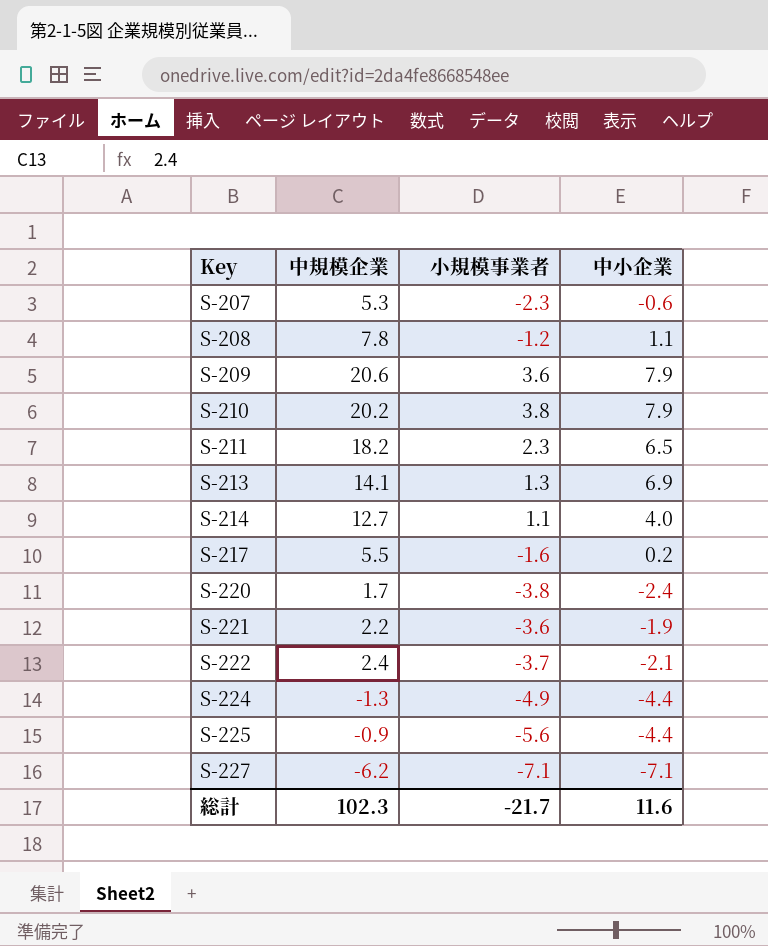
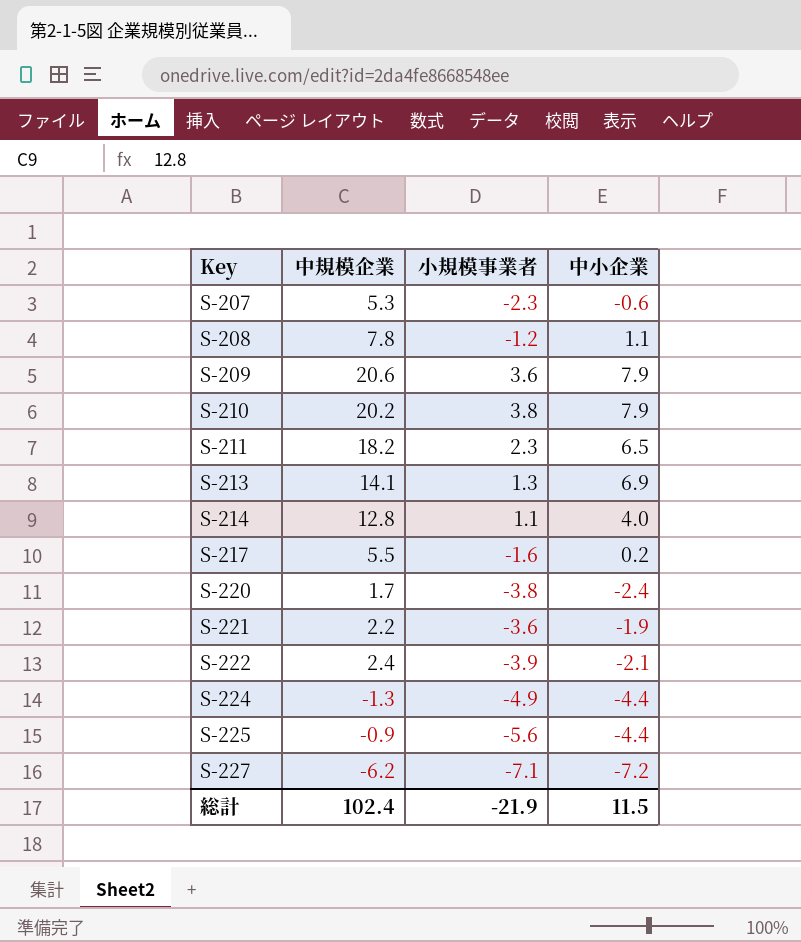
S-214 | 中規模企業: 12.7 -> 12.8
S-222 | 小規模事業者: -3.7 -> -3.9
S-227 | 中小企業: -7.1 -> -7.2
総計 | 中規模企業: 102.3 -> 102.4
総計 | 小規模事業者: -21.7 -> -21.9
総計 | 中小企業: 11.6 -> 11.5

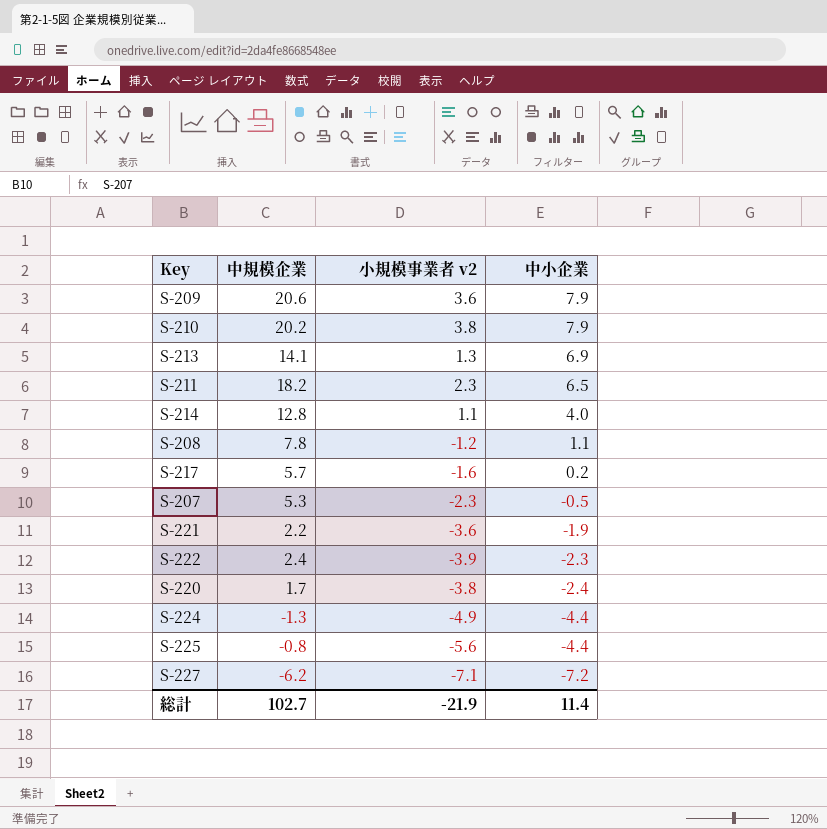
row order: Key ascending -> 中小企業 descending
column name: 小規模事業者 -> 小規模事業者 v2
S-217 | 中規模企業: 5.5 -> 5.7
S-207 | 中小企業: -0.6 -> -0.5
S-222 | 中小企業: -2.1 -> -2.3
S-225 | 中規模企業: -0.9 -> -0.8
総計 | 中規模企業: 102.4 -> 102.7
総計 | 中小企業: 11.5 -> 11.4

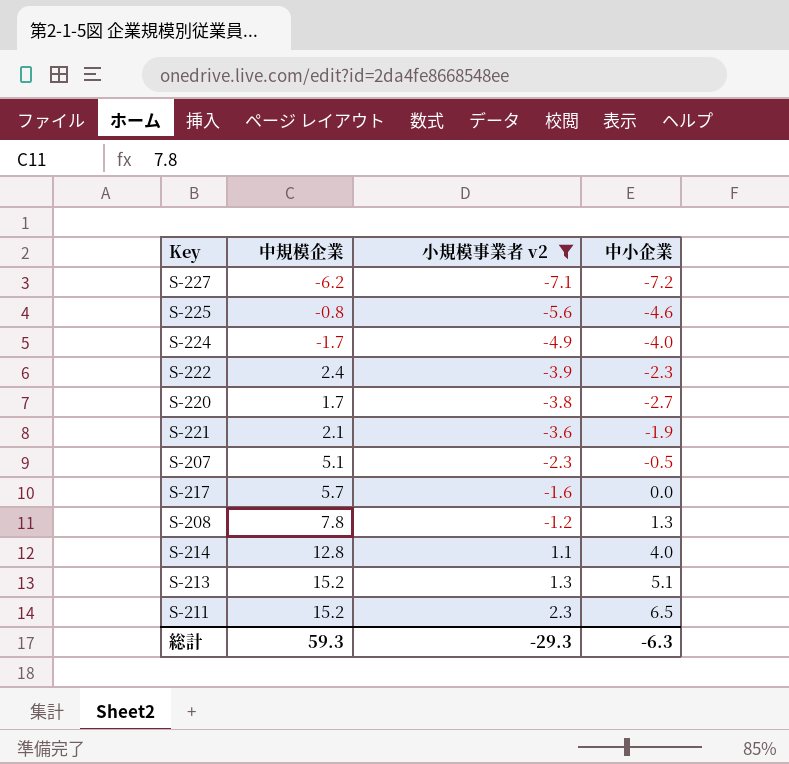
filter: none -> 小規模事業者 v2 <= 2.3
row order: 中小企業 descending -> 小規模事業者 v2 ascending
S-225 | 中小企業: -4.4 -> -4.6
S-224 | 中規模企業: -1.3 -> -1.7
S-224 | 中小企業: -4.4 -> -4.0
S-220 | 中小企業: -2.4 -> -2.7
S-221 | 中規模企業: 2.2 -> 2.1
S-207 | 中規模企業: 5.3 -> 5.1
S-217 | 中小企業: 0.2 -> 0.0
S-208 | 中小企業: 1.1 -> 1.3
S-213 | 中規模企業: 14.1 -> 15.2
S-213 | 中小企業: 6.9 -> 5.1
S-211 | 中規模企業: 18.2 -> 15.2
総計 | 中規模企業: 102.7 -> 59.3
総計 | 小規模事業者 v2: -21.9 -> -29.3
総計 | 中小企業: 11.4 -> -6.3

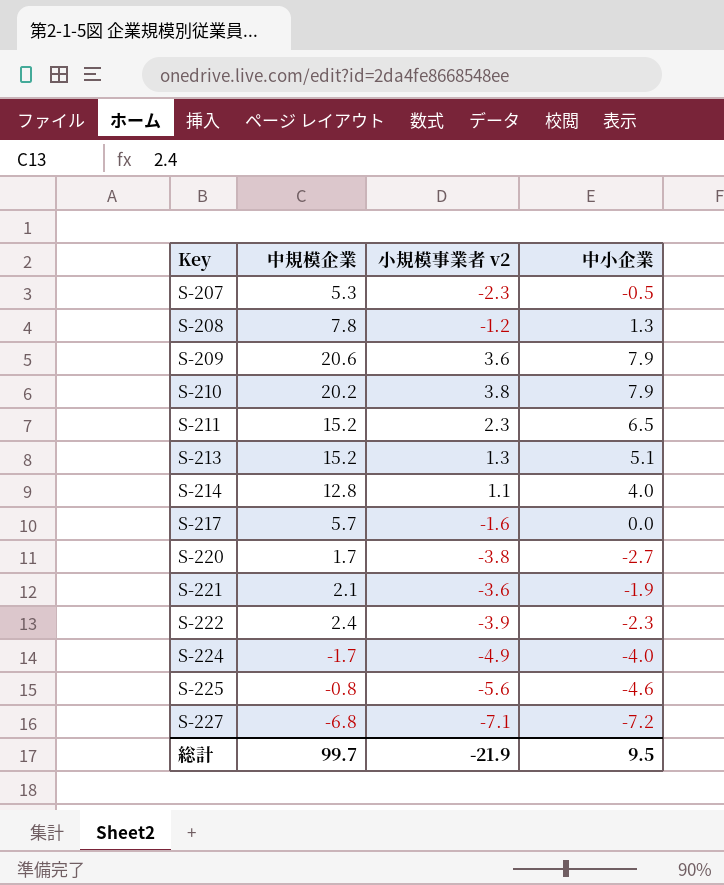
filter: 小規模事業者 v2 <= 2.3 -> none
row order: 小規模事業者 v2 ascending -> Key ascending
S-207 | 中規模企業: 5.1 -> 5.3
S-227 | 中規模企業: -6.2 -> -6.8
総計 | 中規模企業: 59.3 -> 99.7
総計 | 小規模事業者 v2: -29.3 -> -21.9
総計 | 中小企業: -6.3 -> 9.5

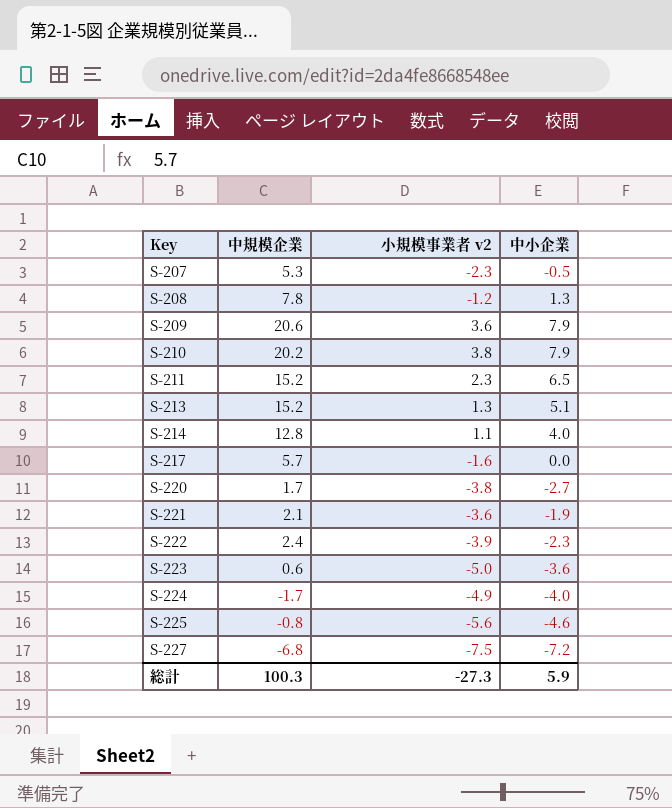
row S-223: none -> 0.6 | -5.0 | -3.6
S-227 | 小規模事業者 v2: -7.1 -> -7.5
総計 | 中規模企業: 99.7 -> 100.3
総計 | 小規模事業者 v2: -21.9 -> -27.3
総計 | 中小企業: 9.5 -> 5.9

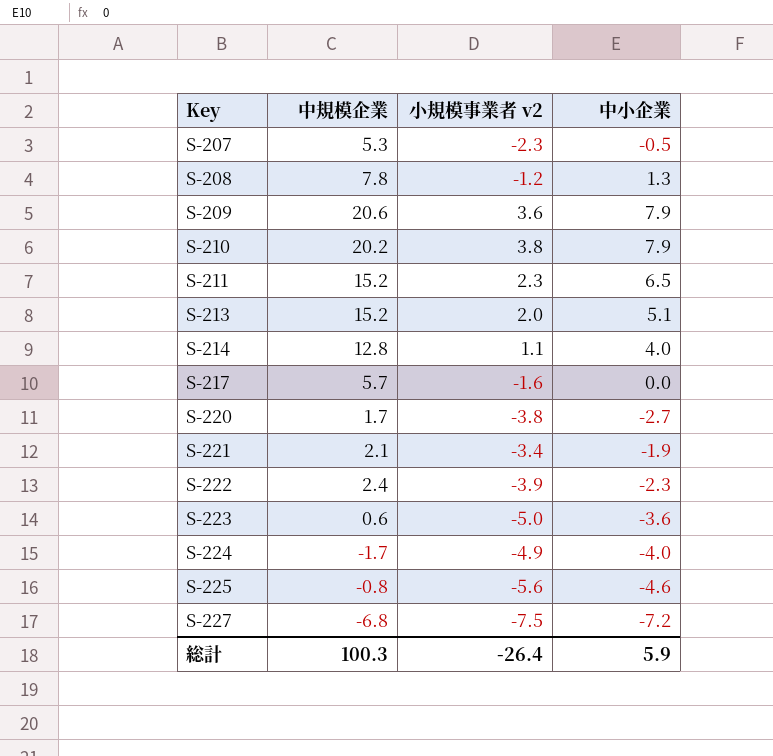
S-213 | 小規模事業者 v2: 1.3 -> 2.0
S-221 | 小規模事業者 v2: -3.6 -> -3.4
総計 | 小規模事業者 v2: -27.3 -> -26.4

